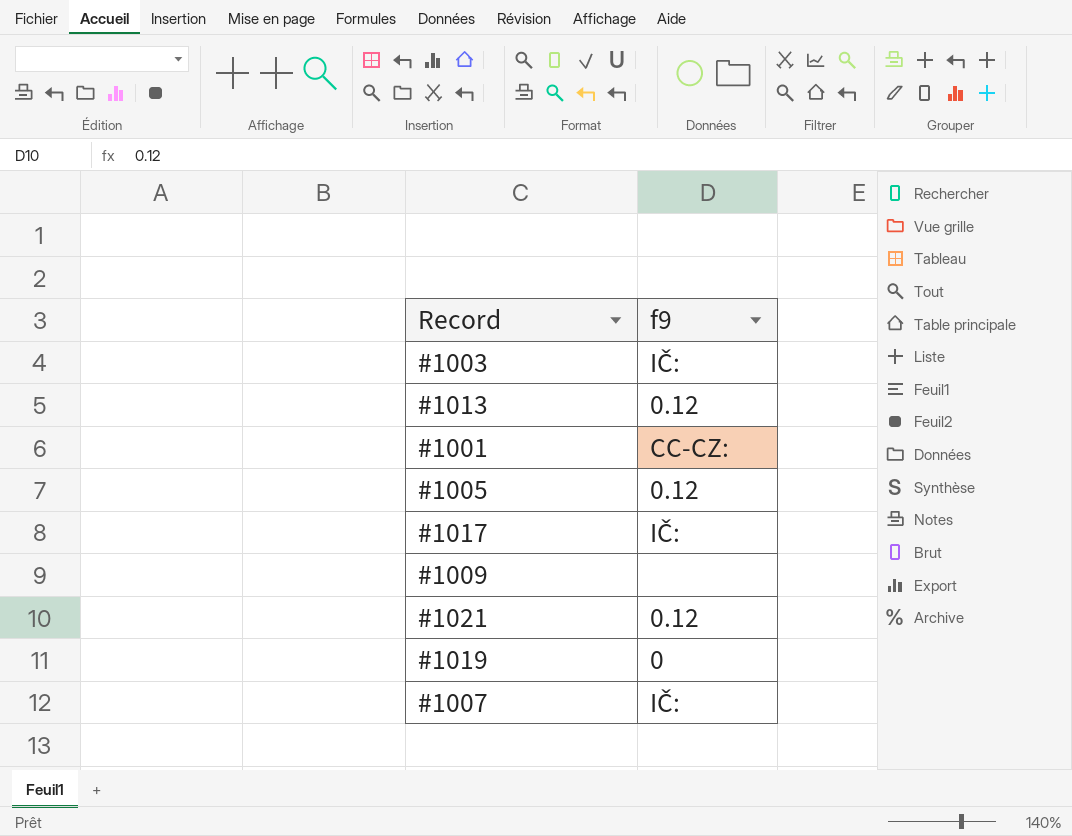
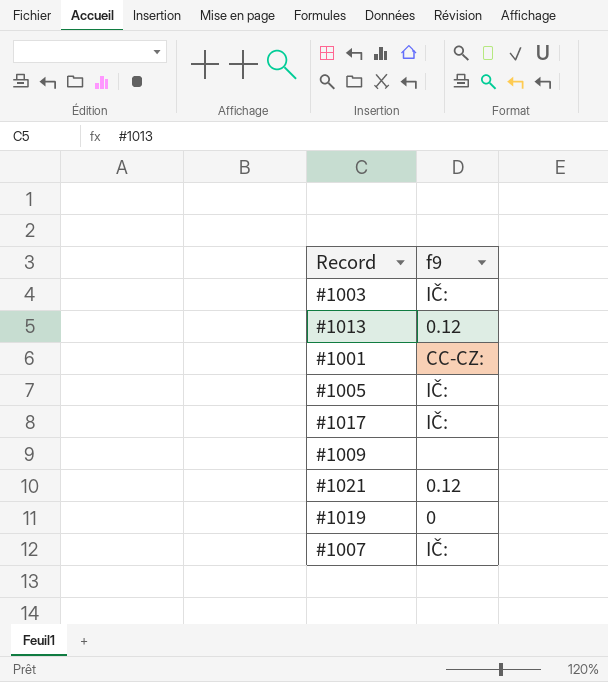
#1005 | f9: 0.12 -> IČ:

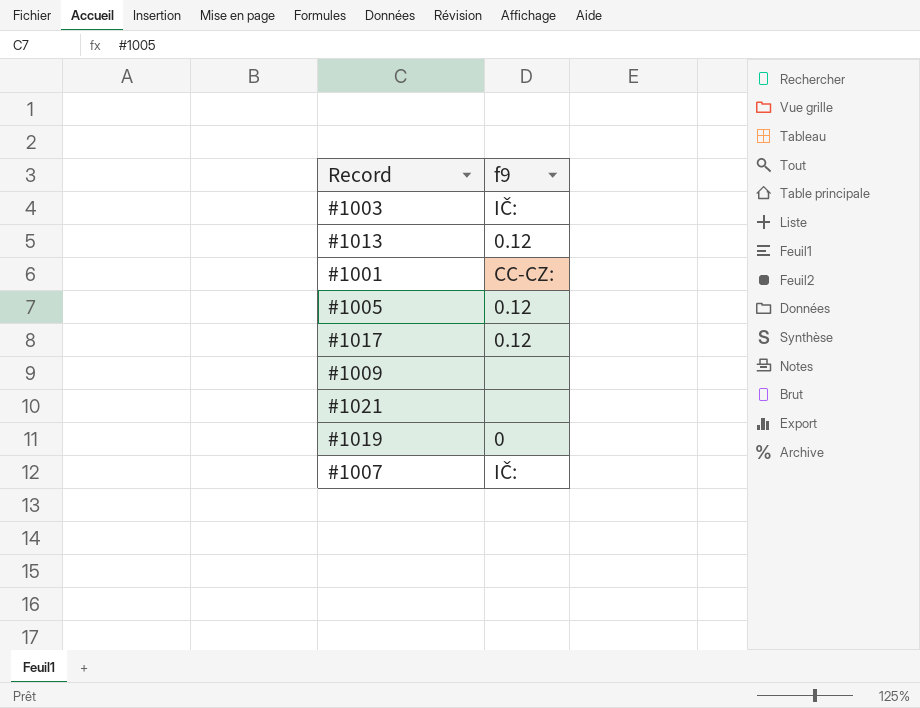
#1005 | f9: IČ: -> 0.12
#1017 | f9: IČ: -> 0.12
#1021 | f9: 0.12 -> none

